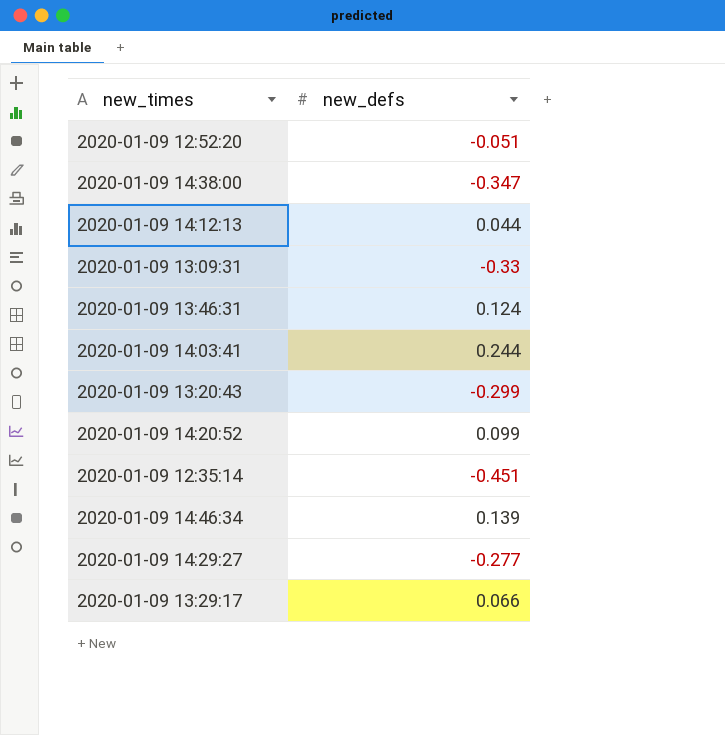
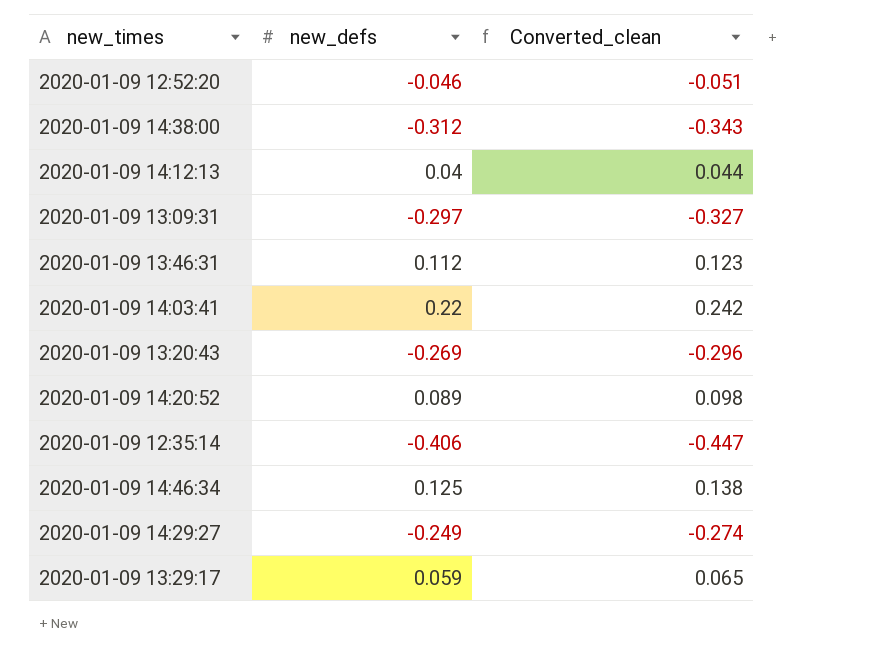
column Converted_clean | formula: none -> [new_defs] * 1.1
2020-01-09 12:52:20 | new_defs: -0.051 -> -0.046
2020-01-09 14:38:00 | new_defs: -0.347 -> -0.312
2020-01-09 14:12:13 | new_defs: 0.044 -> 0.04
2020-01-09 13:09:31 | new_defs: -0.33 -> -0.297
2020-01-09 13:46:31 | new_defs: 0.124 -> 0.112
2020-01-09 14:03:41 | new_defs: 0.244 -> 0.22
2020-01-09 13:20:43 | new_defs: -0.299 -> -0.269
2020-01-09 14:20:52 | new_defs: 0.099 -> 0.089
2020-01-09 12:35:14 | new_defs: -0.451 -> -0.406
2020-01-09 14:46:34 | new_defs: 0.139 -> 0.125
2020-01-09 14:29:27 | new_defs: -0.277 -> -0.249
2020-01-09 13:29:17 | new_defs: 0.066 -> 0.059

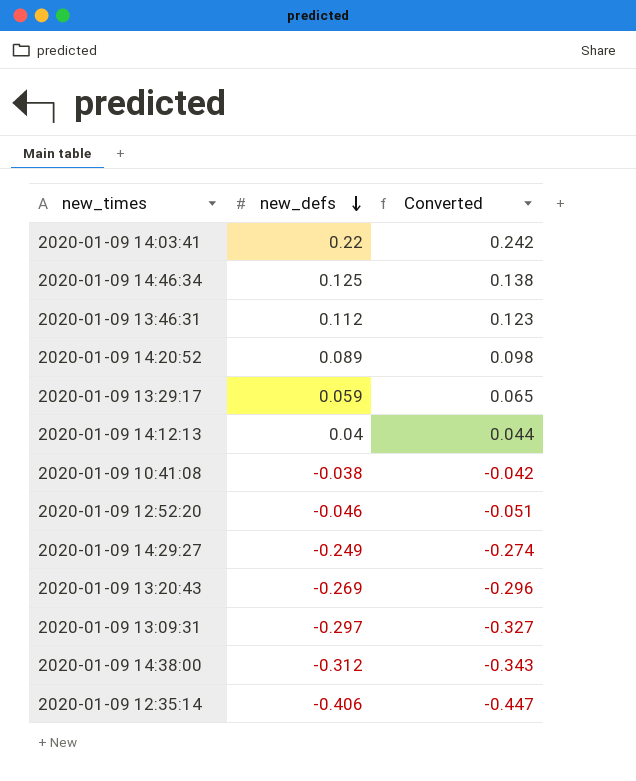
row order: none -> new_defs descending
column name: Converted_clean -> Converted
row 2020-01-09 10:41:08: none -> -0.038 | -0.042

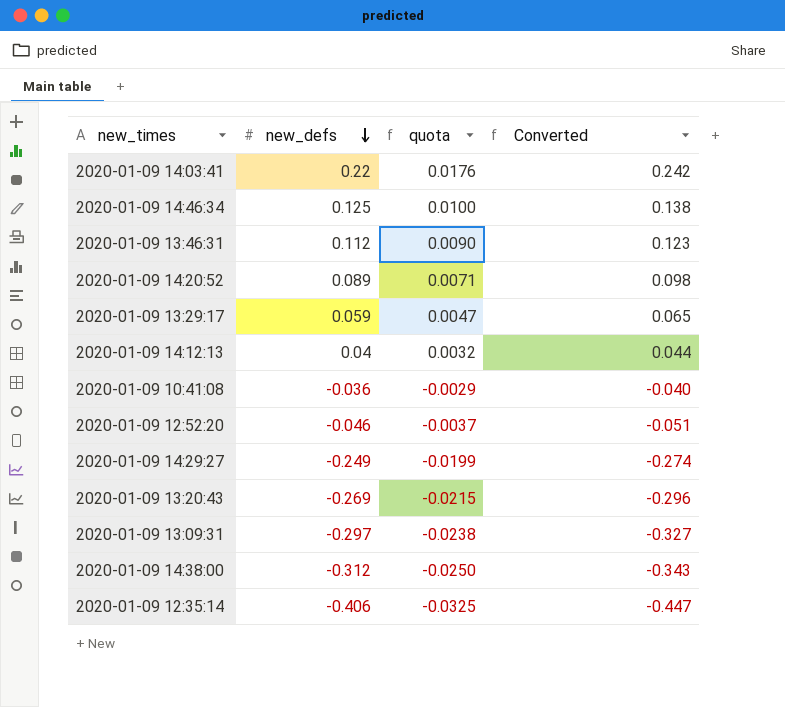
column quota | formula: none -> [new_defs] * 0.08
2020-01-09 10:41:08 | new_defs: -0.038 -> -0.036
2020-01-09 10:41:08 | Converted: -0.042 -> -0.040

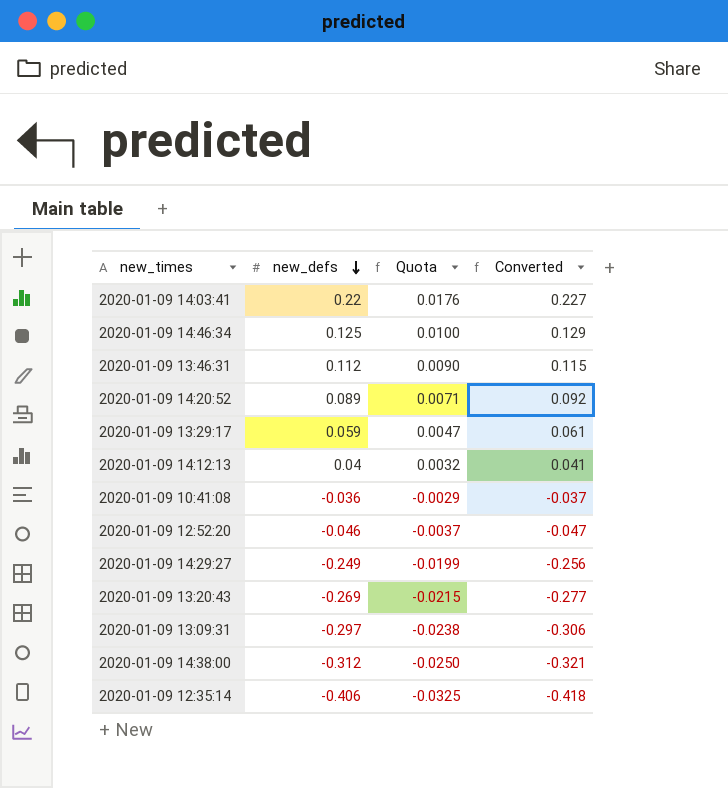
column name: quota -> Quota
column Converted | formula: [new_defs] * 1.1 -> [new_defs] * 1.03

